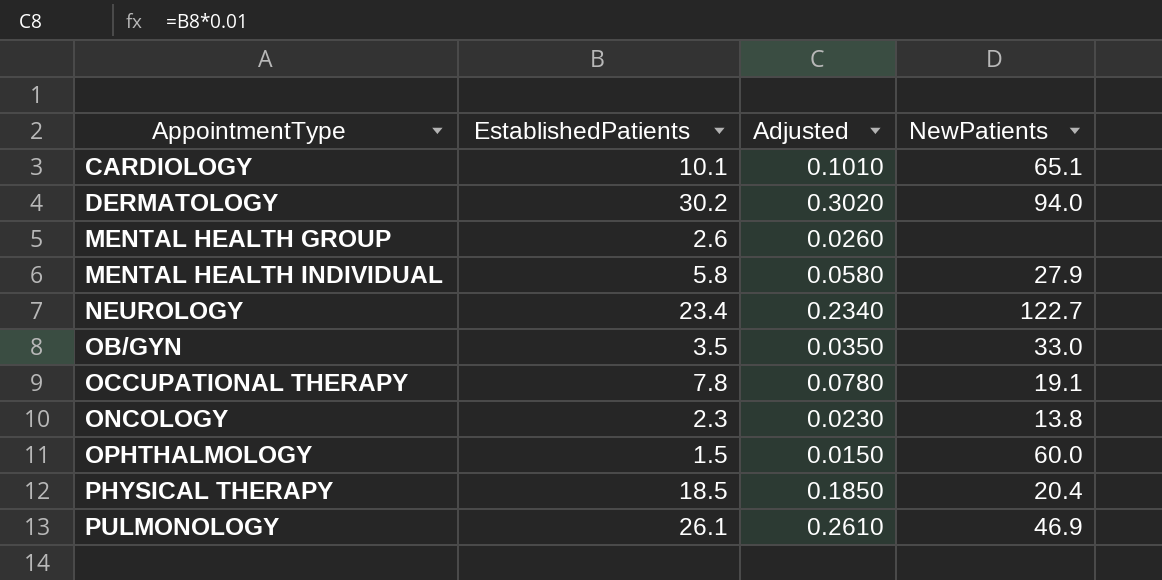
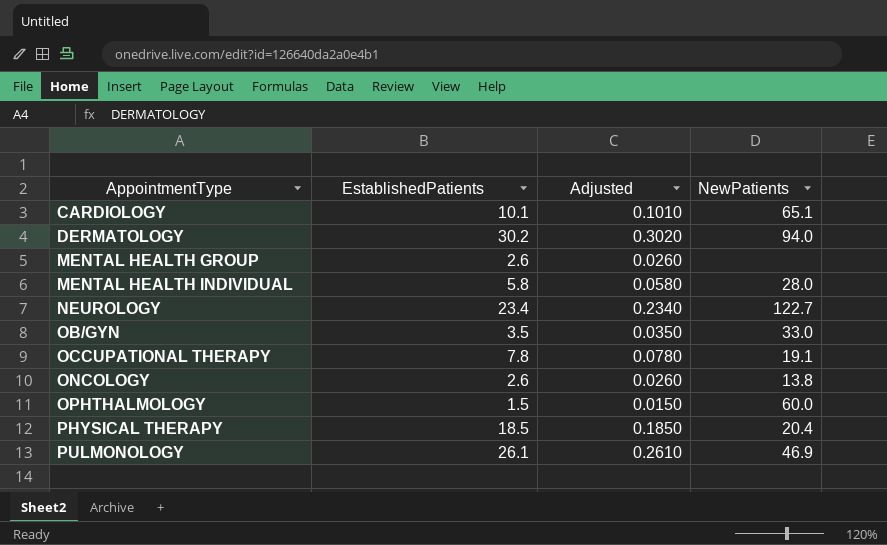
MENTAL HEALTH INDIVIDUAL | NewPatients: 27.9 -> 28.0
ONCOLOGY | EstablishedPatients: 2.3 -> 2.6
ONCOLOGY | Adjusted: 0.0230 -> 0.0260

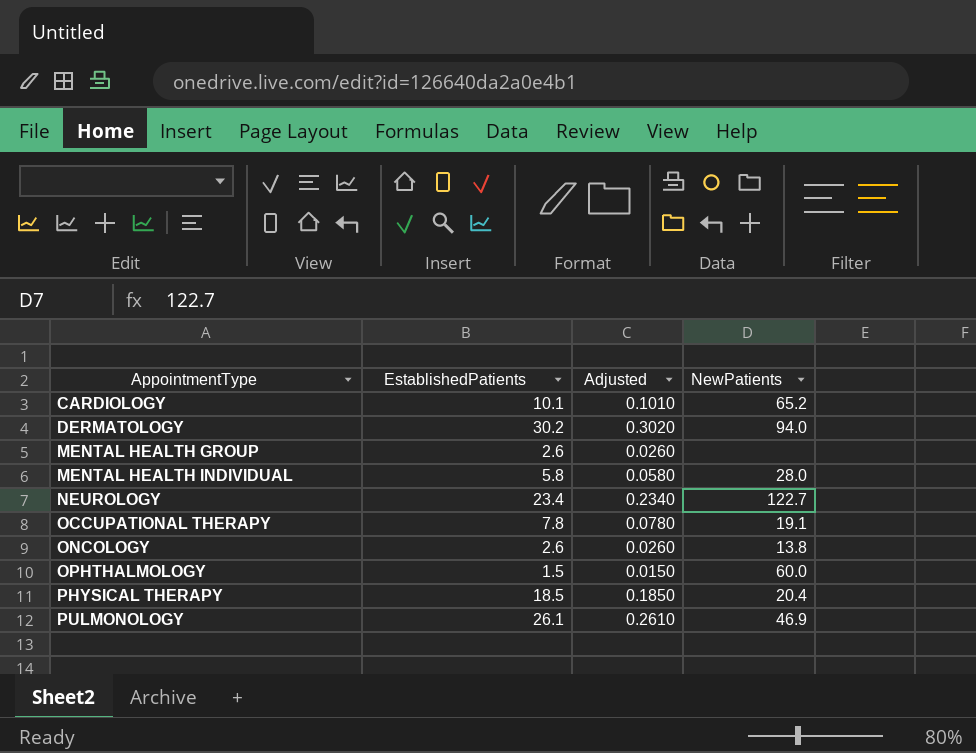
row OB/GYN: 3.5 | 0.0350 | 33.0 -> none
CARDIOLOGY | NewPatients: 65.1 -> 65.2

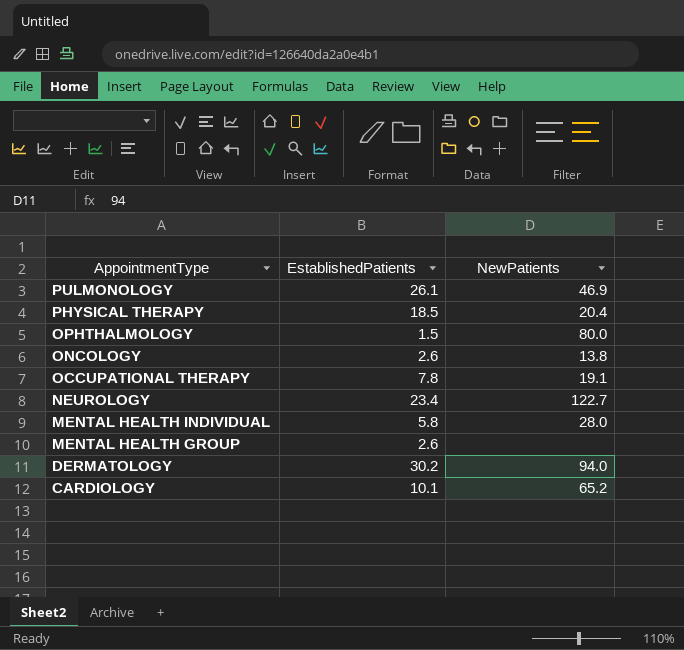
row order: AppointmentType ascending -> AppointmentType descending
column Adjusted | formula: [EstablishedPatients] * 0.01 -> none
OPHTHALMOLOGY | NewPatients: 60.0 -> 80.0

